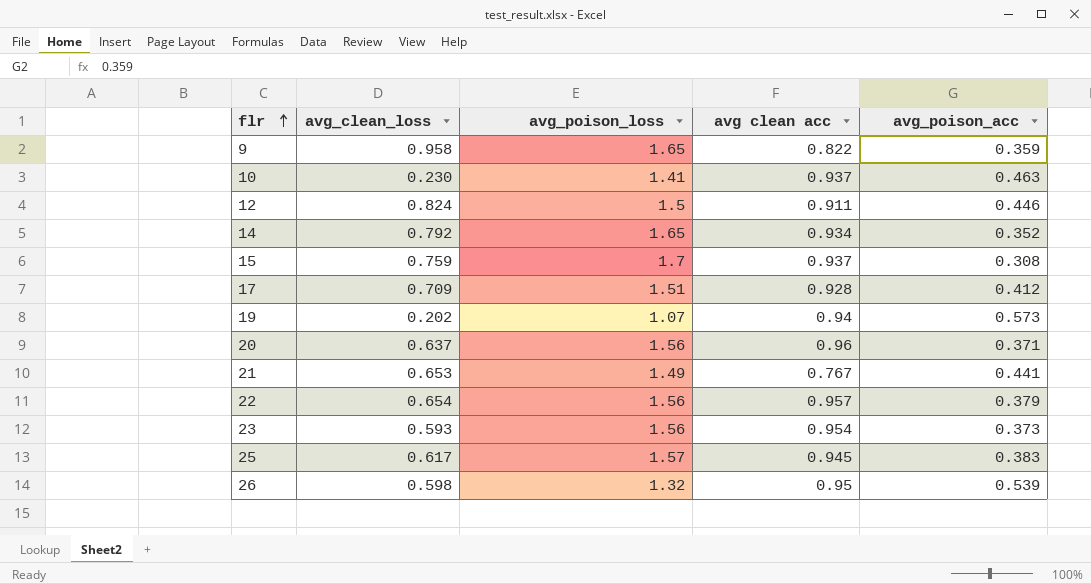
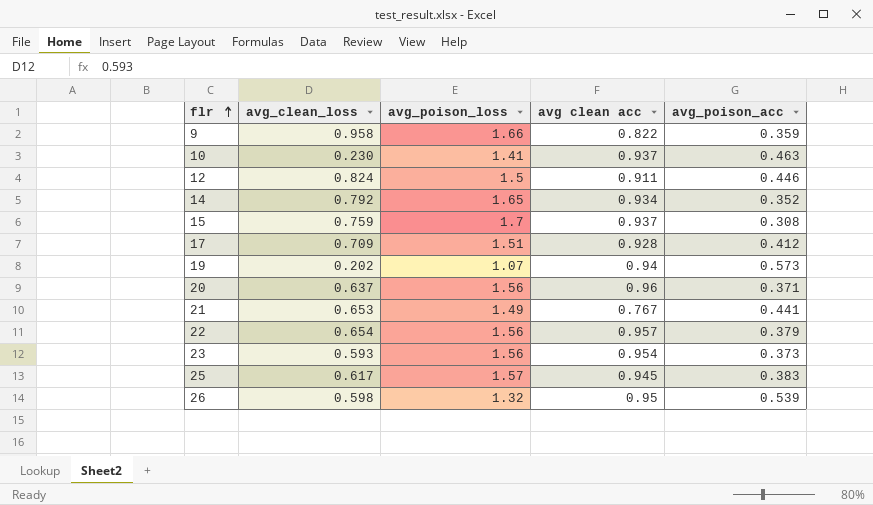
9 | avg_poison_loss: 1.65 -> 1.66

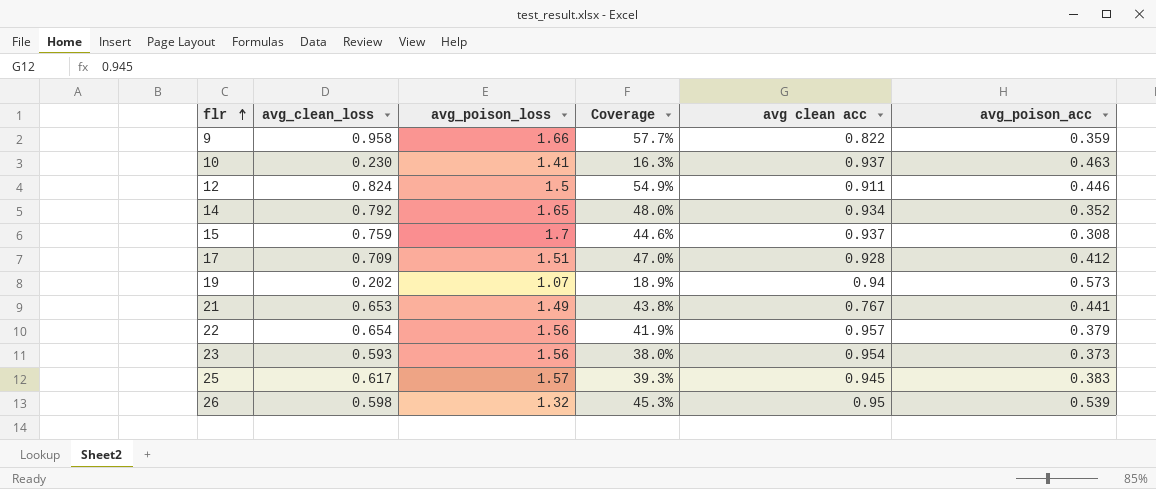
column Coverage | formula: none -> [avg_clean_loss] / [avg_poison_loss]
row 20: 0.637 | 1.56 | 0.96 | 0.371 -> none

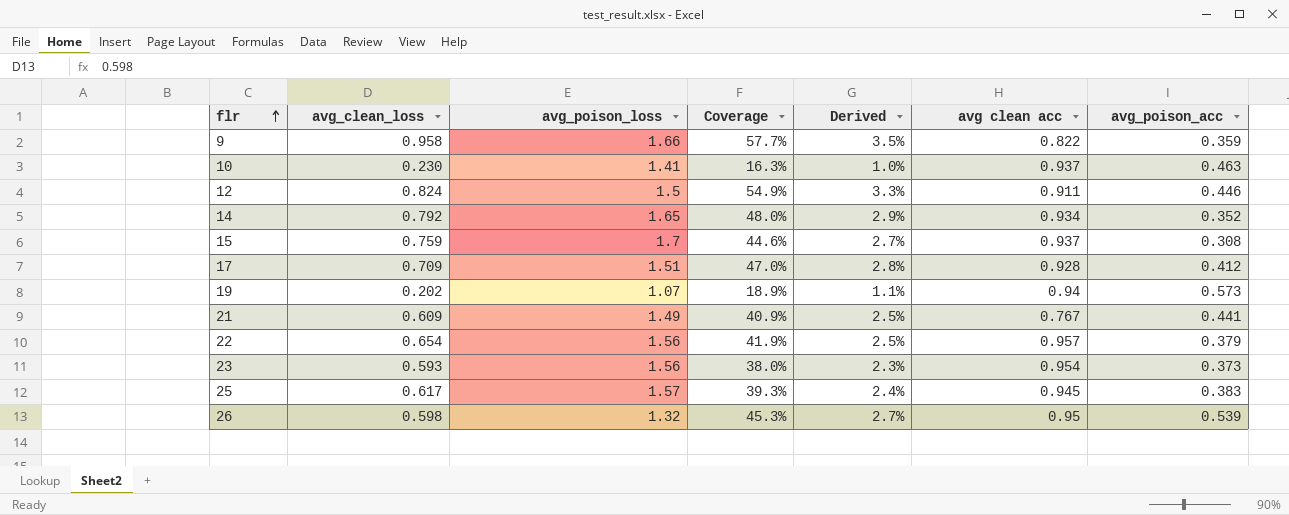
column Derived | formula: none -> [Coverage] * 0.06
21 | avg_clean_loss: 0.653 -> 0.609
21 | Coverage: 43.8% -> 40.9%

